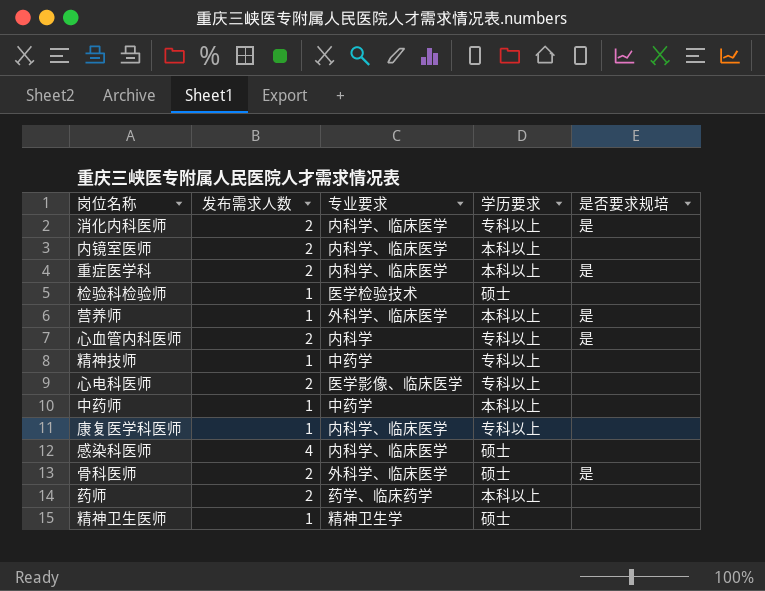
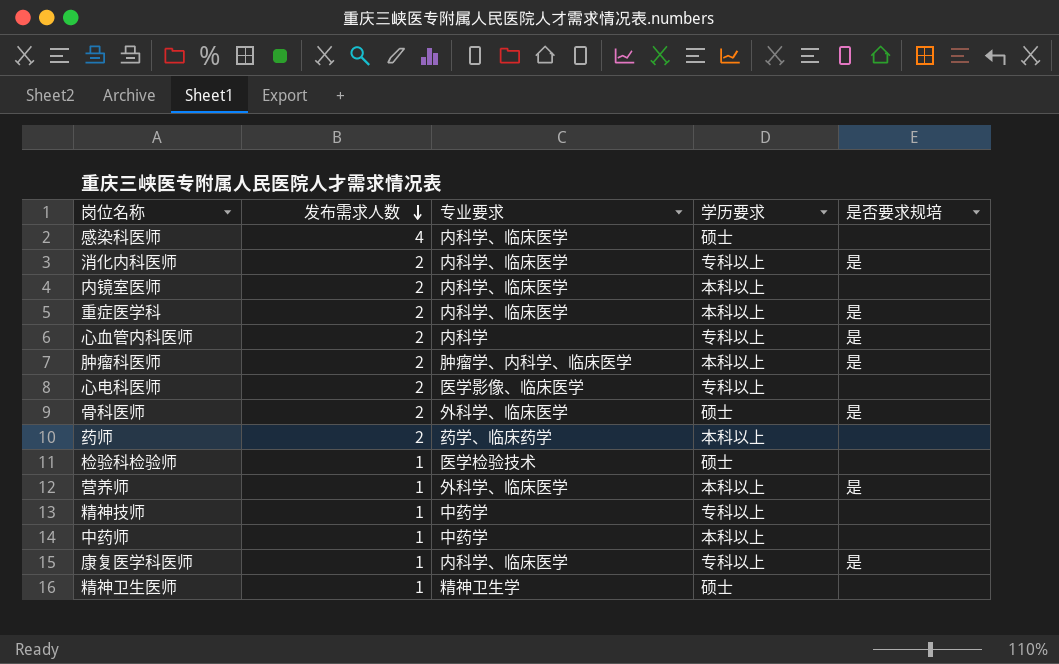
row order: none -> 发布需求人数 descending
row 肿瘤科医师: none -> 2 | 肿瘤学、内科学、临床医学 | 本科以上 | 是
康复医学科医师 | 是否要求规培: none -> 是

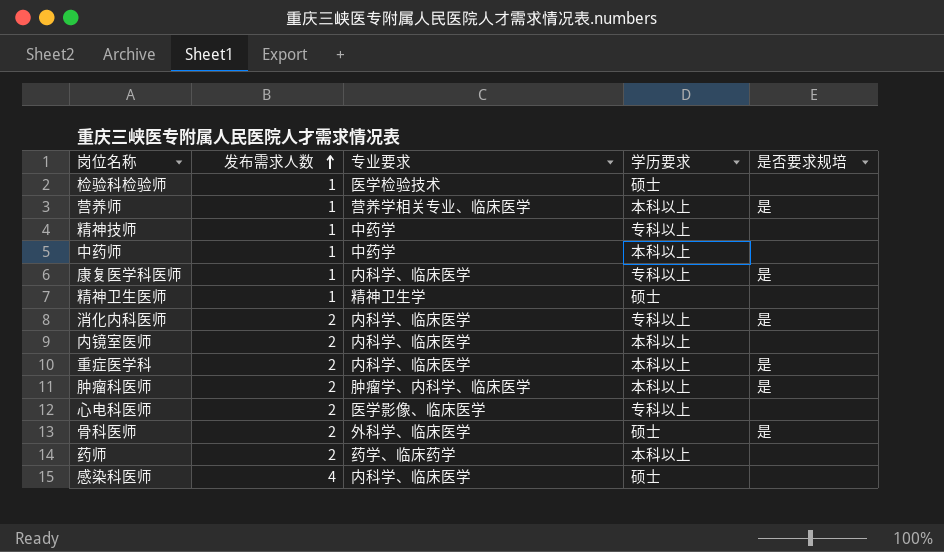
row order: 发布需求人数 descending -> 发布需求人数 ascending
row 心血管内科医师: 2 | 内科学 | 专科以上 | 是 -> none
营养师 | 专业要求: 外科学、临床医学 -> 营养学相关专业、临床医学

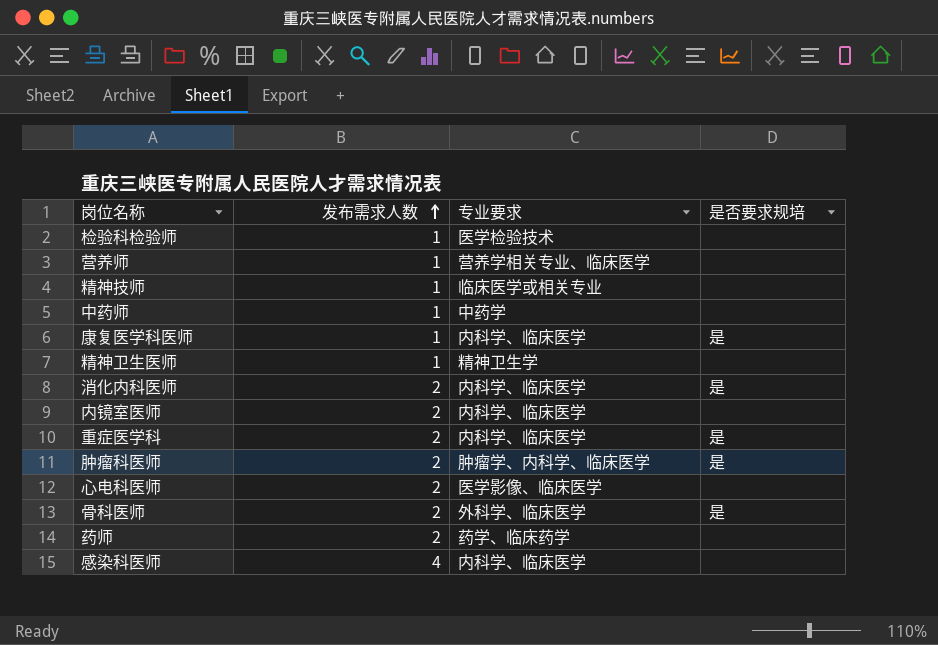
column 学历要求 | position: 4 -> none
营养师 | 是否要求规培: 是 -> none
精神技师 | 专业要求: 中药学 -> 临床医学或相关专业

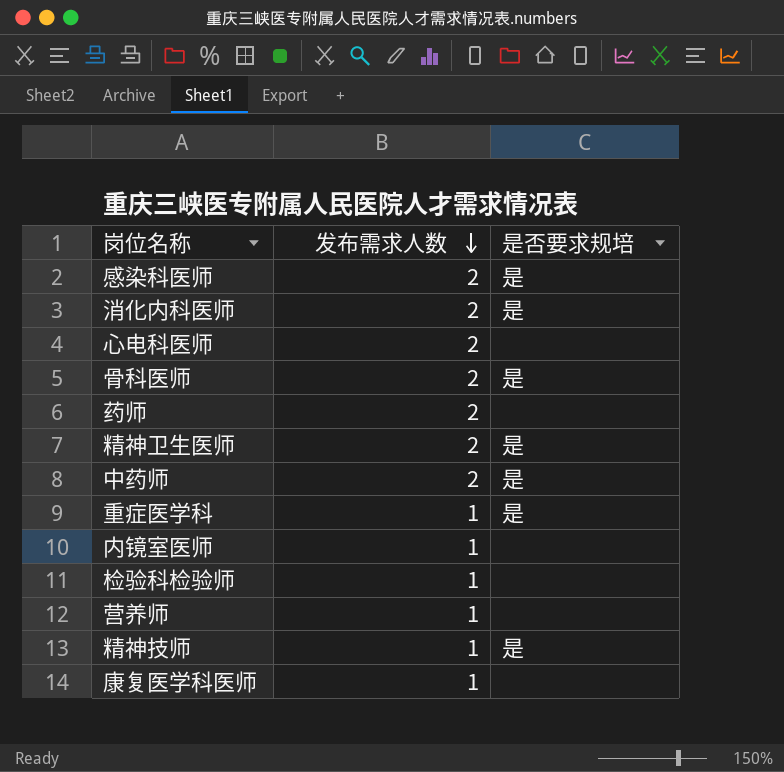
row order: 发布需求人数 ascending -> 发布需求人数 descending
column 专业要求 | position: 3 -> none
row 肿瘤科医师: 2 | 肿瘤学、内科学、临床医学 | 是 -> none
感染科医师 | 发布需求人数: 4 -> 2
感染科医师 | 是否要求规培: none -> 是
精神卫生医师 | 发布需求人数: 1 -> 2
精神卫生医师 | 是否要求规培: none -> 是
中药师 | 发布需求人数: 1 -> 2
中药师 | 是否要求规培: none -> 是
重症医学科 | 发布需求人数: 2 -> 1
内镜室医师 | 发布需求人数: 2 -> 1
精神技师 | 是否要求规培: none -> 是
康复医学科医师 | 是否要求规培: 是 -> none

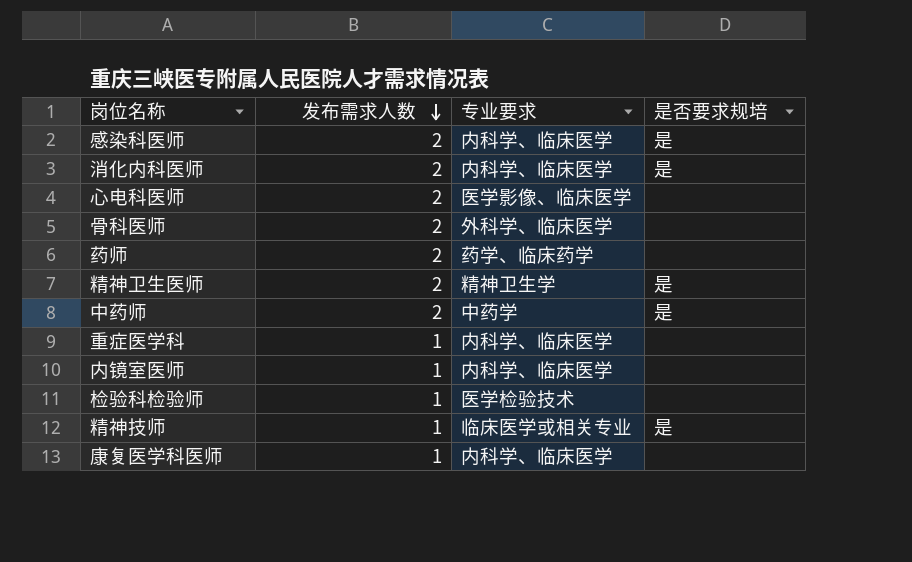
column 专业要求 | position: none -> 3
row 营养师: 1 | none -> none
骨科医师 | 是否要求规培: 是 -> none
重症医学科 | 是否要求规培: 是 -> none

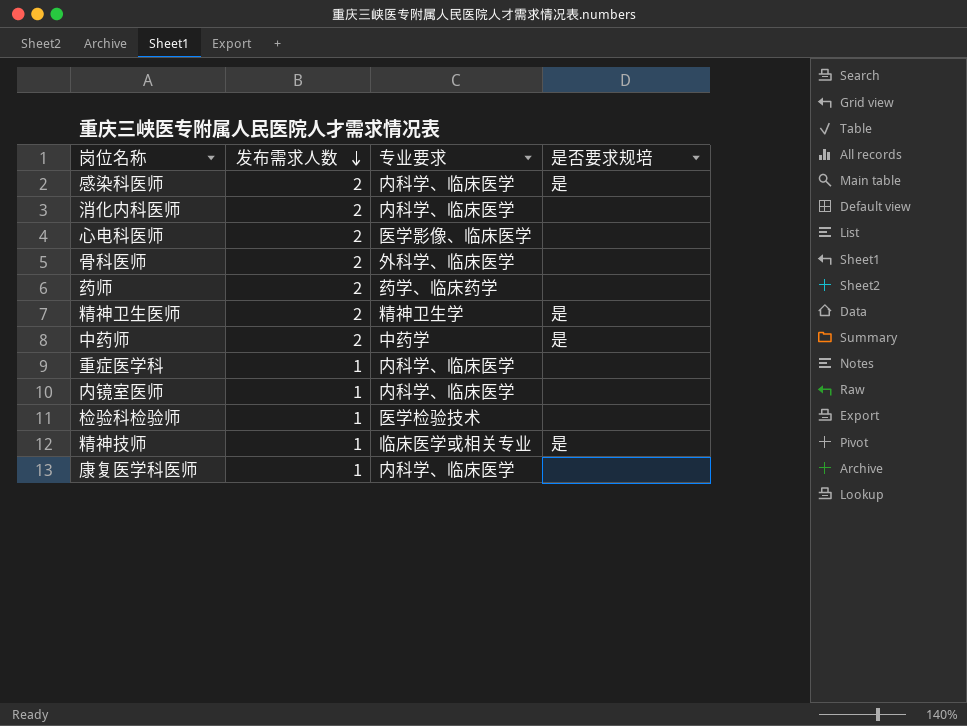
消化内科医师 | 是否要求规培: 是 -> none

